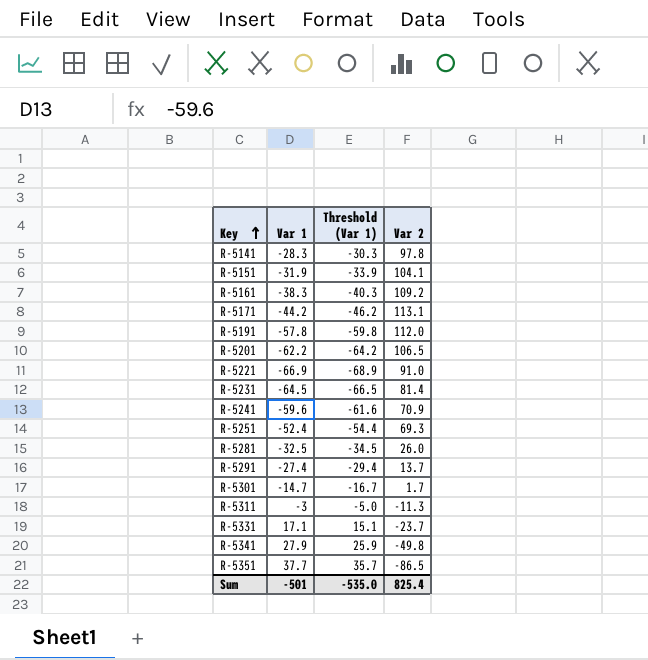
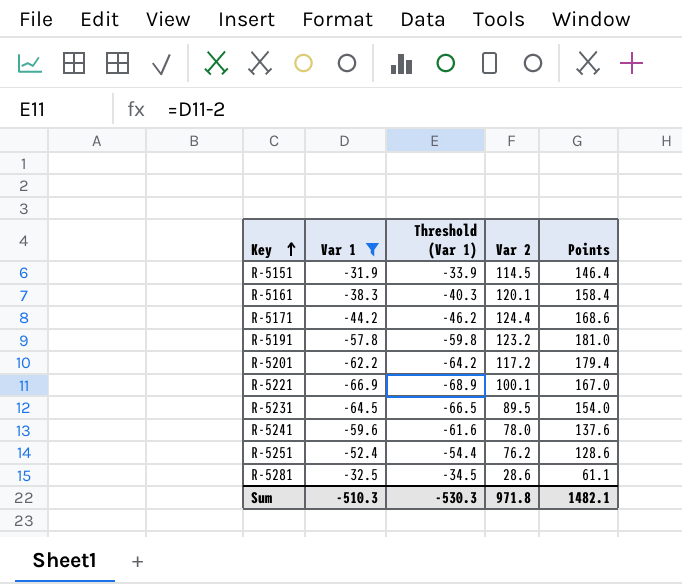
filter: none -> Var 1 <= -31.9
column Points | formula: none -> [Var 2] - [Var 1]
R-5151 | Var 2: 104.1 -> 114.5
R-5161 | Var 2: 109.2 -> 120.1
R-5171 | Var 2: 113.1 -> 124.4
R-5191 | Var 2: 112.0 -> 123.2
R-5201 | Var 2: 106.5 -> 117.2
R-5221 | Var 2: 91.0 -> 100.1
R-5231 | Var 2: 81.4 -> 89.5
R-5241 | Var 2: 70.9 -> 78.0
R-5251 | Var 2: 69.3 -> 76.2
R-5281 | Var 2: 26.0 -> 28.6
Sum | Var 1: -501 -> -510.3
Sum | Threshold (Var 1): -535.0 -> -530.3
Sum | Var 2: 825.4 -> 971.8

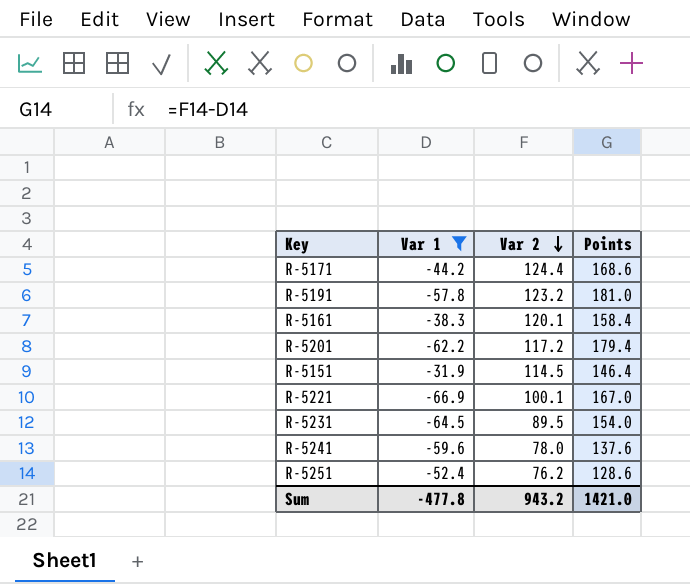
row order: Key ascending -> Var 2 descending
column Threshold (Var 1) | formula: [Var 1] - 2 -> none
row R-5281: -32.5 | -34.5 | 28.6 | 61.1 -> none
Sum | Var 1: -510.3 -> -477.8
Sum | Var 2: 971.8 -> 943.2
Sum | Points: 1482.1 -> 1421.0

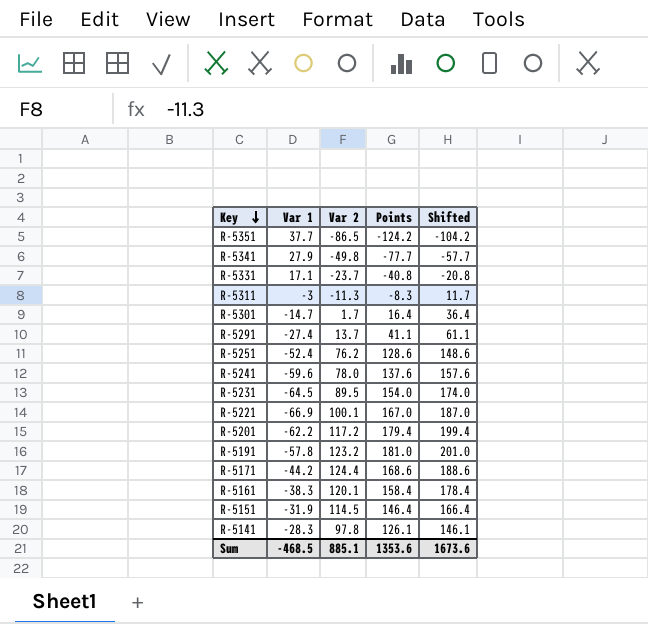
filter: Var 1 <= -31.9 -> none
row order: Var 2 descending -> Key descending
column Shifted | formula: none -> [Points] + 20
Sum | Var 1: -477.8 -> -468.5
Sum | Var 2: 943.2 -> 885.1
Sum | Points: 1421.0 -> 1353.6

